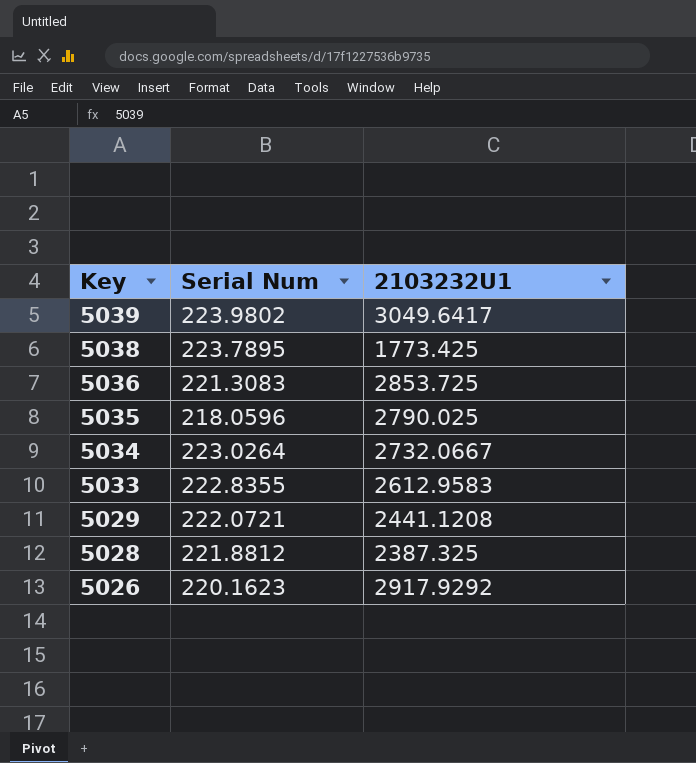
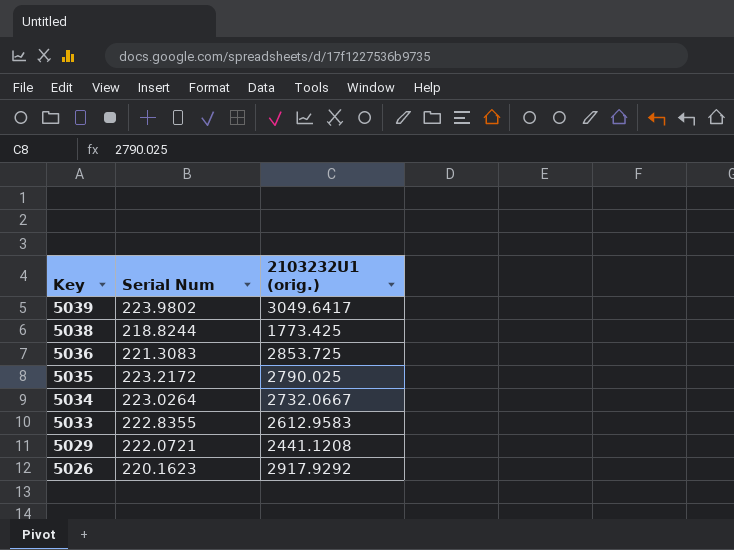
column name: 2103232U1 -> 2103232U1 (orig.)
row 5028: 221.8812 | 2387.325 -> none
5038 | Serial Num: 223.7895 -> 218.8244
5035 | Serial Num: 218.0596 -> 223.2172

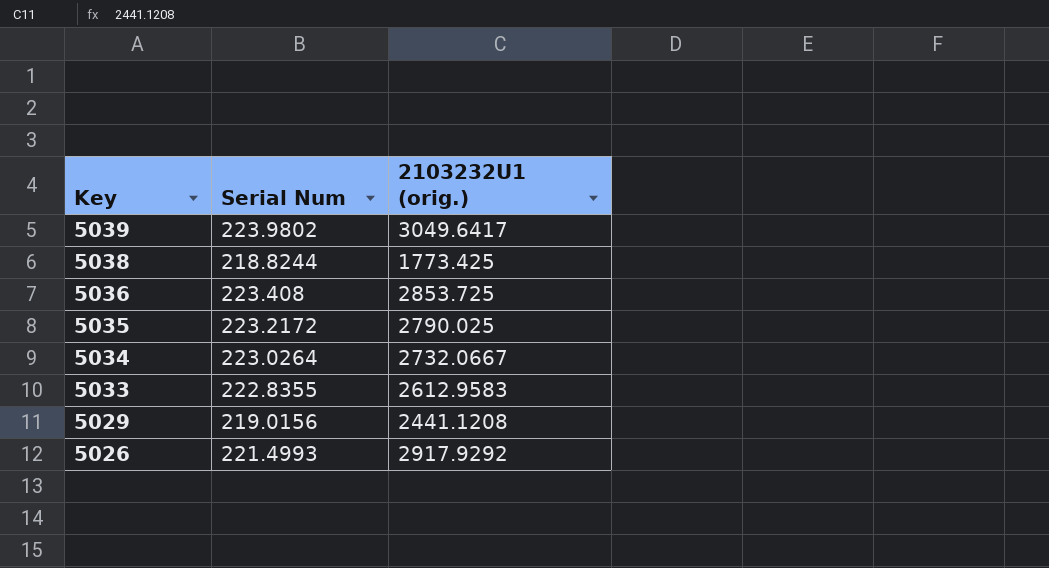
5036 | Serial Num: 221.3083 -> 223.408
5029 | Serial Num: 222.0721 -> 219.0156
5026 | Serial Num: 220.1623 -> 221.4993

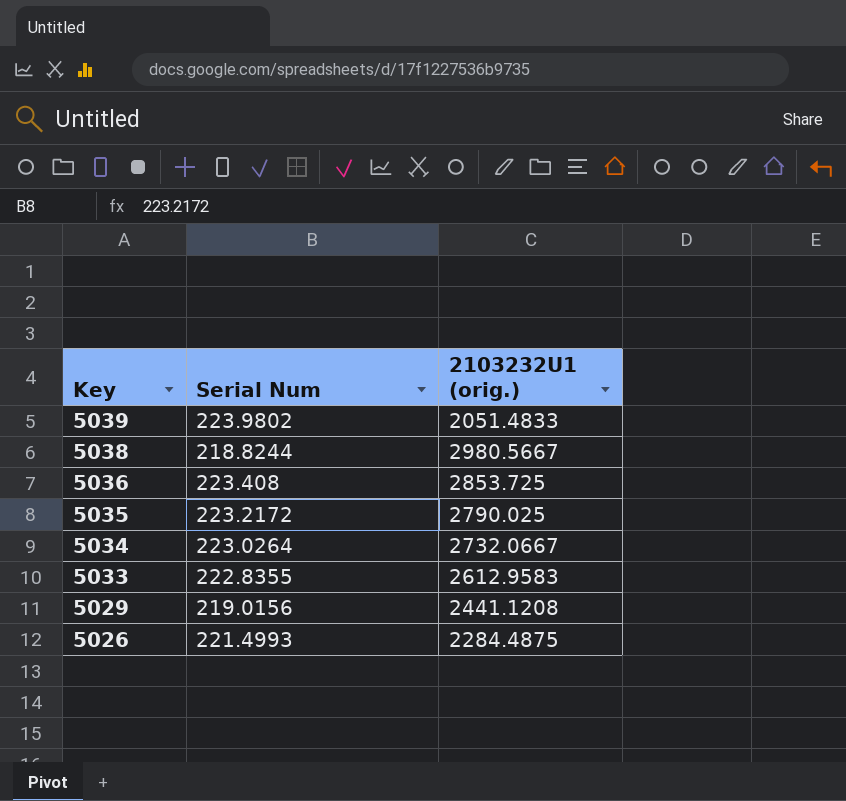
5039 | 2103232U1 (orig.): 3049.6417 -> 2051.4833
5038 | 2103232U1 (orig.): 1773.425 -> 2980.5667
5026 | 2103232U1 (orig.): 2917.9292 -> 2284.4875

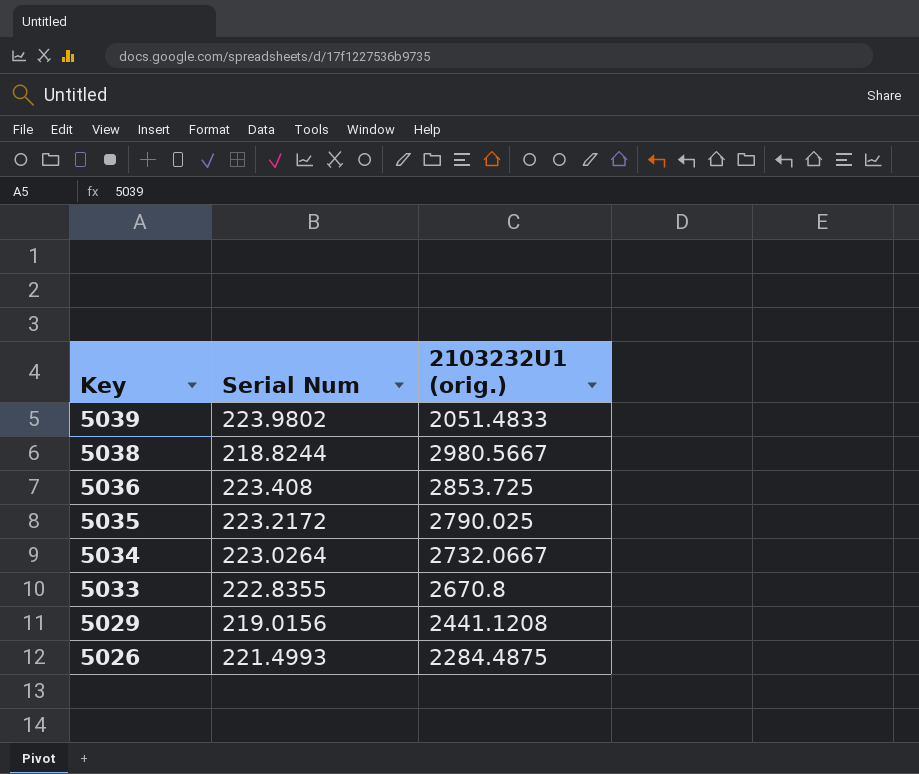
5033 | 2103232U1 (orig.): 2612.9583 -> 2670.8

